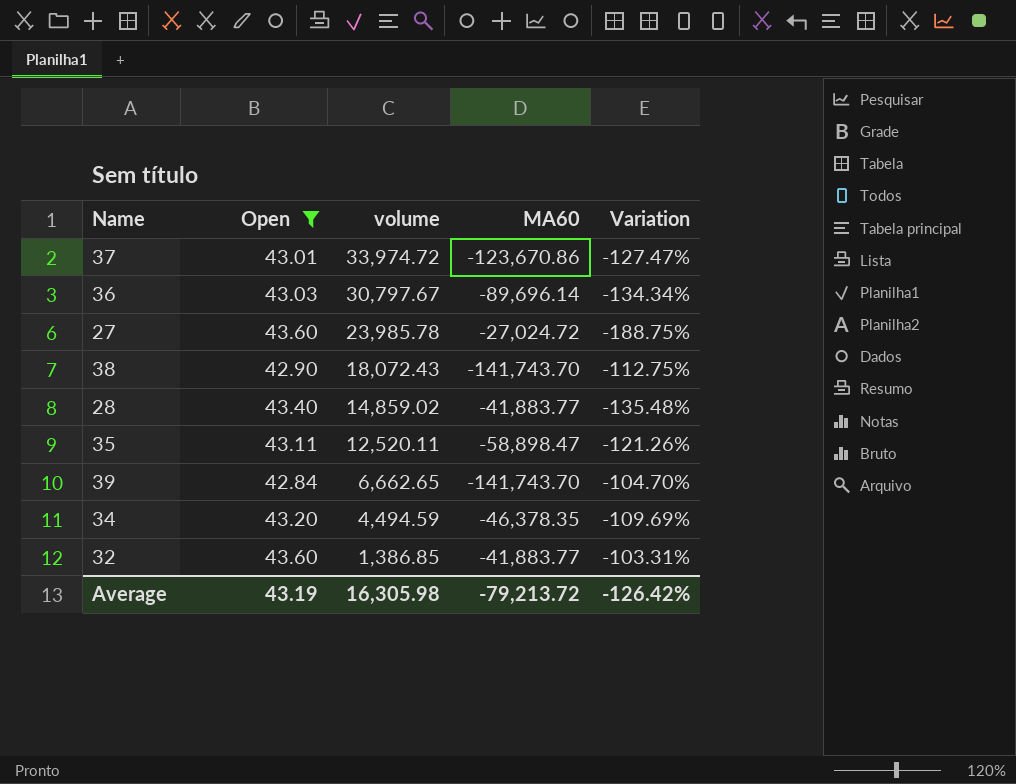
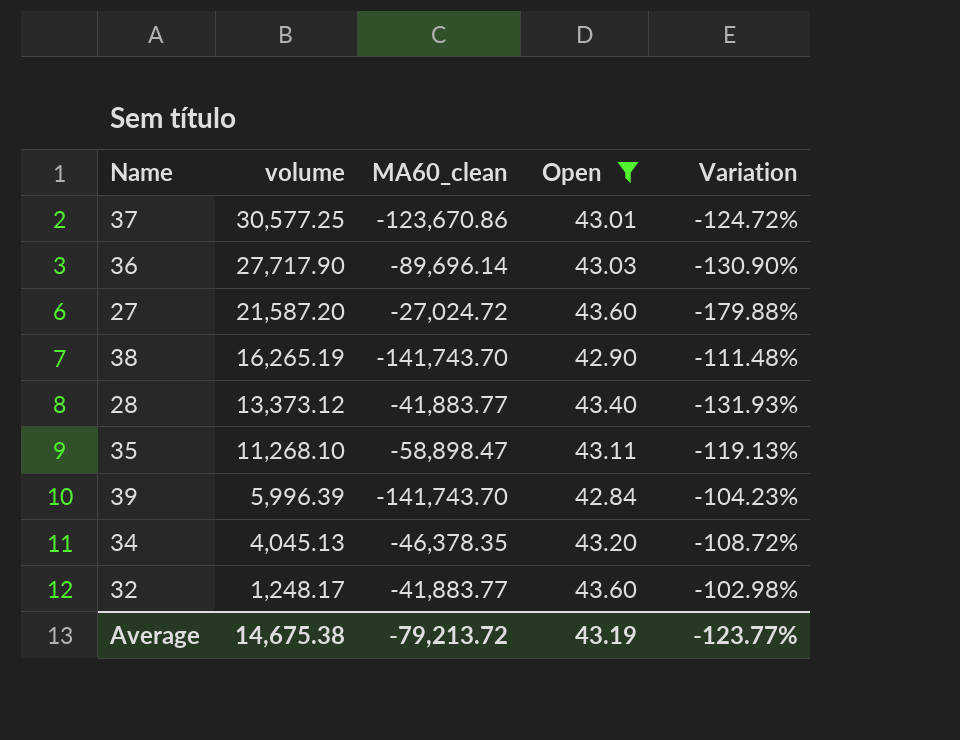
column name: MA60 -> MA60_clean
column Open | position: 2 -> 4
37 | volume: 33,974.72 -> 30,577.25
37 | Variation: -127.47% -> -124.72%
36 | volume: 30,797.67 -> 27,717.90
36 | Variation: -134.34% -> -130.90%
27 | volume: 23,985.78 -> 21,587.20
27 | Variation: -188.75% -> -179.88%
38 | volume: 18,072.43 -> 16,265.19
38 | Variation: -112.75% -> -111.48%
28 | volume: 14,859.02 -> 13,373.12
28 | Variation: -135.48% -> -131.93%
35 | volume: 12,520.11 -> 11,268.10
35 | Variation: -121.26% -> -119.13%
39 | volume: 6,662.65 -> 5,996.39
39 | Variation: -104.70% -> -104.23%
34 | volume: 4,494.59 -> 4,045.13
34 | Variation: -109.69% -> -108.72%
32 | volume: 1,386.85 -> 1,248.17
32 | Variation: -103.31% -> -102.98%
Average | volume: 16,305.98 -> 14,675.38
Average | Variation: -126.42% -> -123.77%

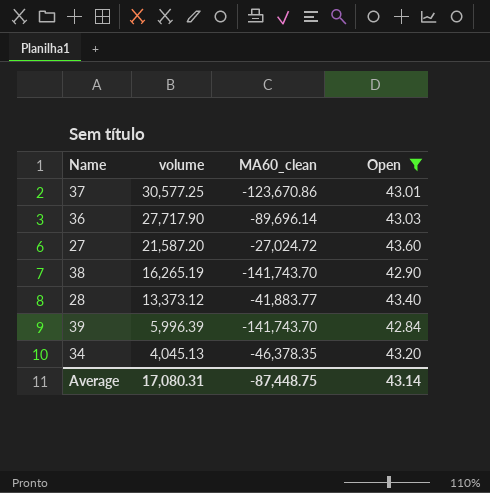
column Variation | formula: ([volume] - [MA60_clean]) / [MA60_clean] -> none
row 35: 11,268.10 | -58,898.47 | 43.11 | -119.13% -> none
row 32: 1,248.17 | -41,883.77 | 43.60 | -102.98% -> none
Average | volume: 14,675.38 -> 17,080.31
Average | MA60_clean: -79,213.72 -> -87,448.75
Average | Open: 43.19 -> 43.14

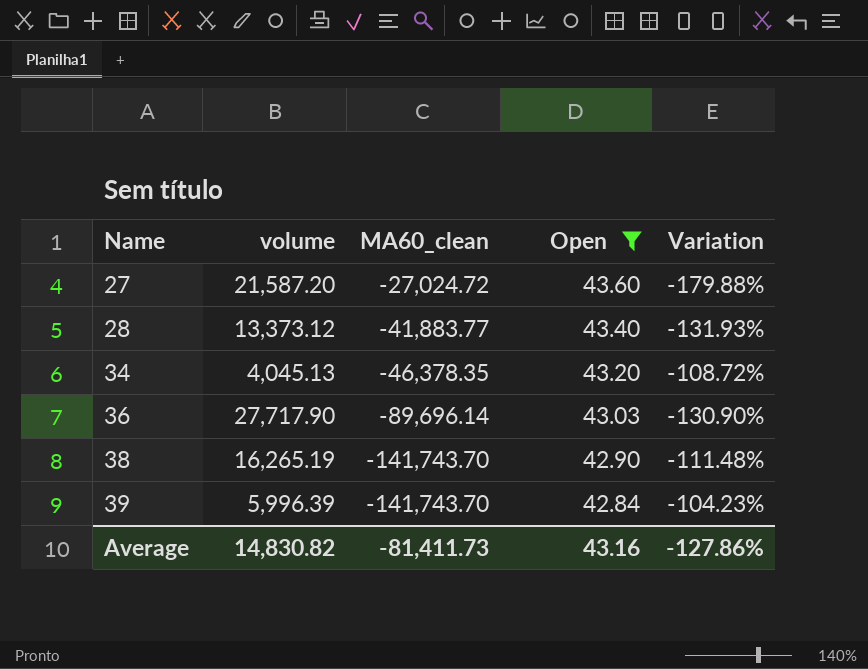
row order: volume descending -> Name ascending
column Variation | formula: none -> ([volume] - [MA60_clean]) / [MA60_clean]
row 37: 30,577.25 | -123,670.86 | 43.01 -> none
Average | volume: 17,080.31 -> 14,830.82
Average | MA60_clean: -87,448.75 -> -81,411.73
Average | Open: 43.14 -> 43.16

